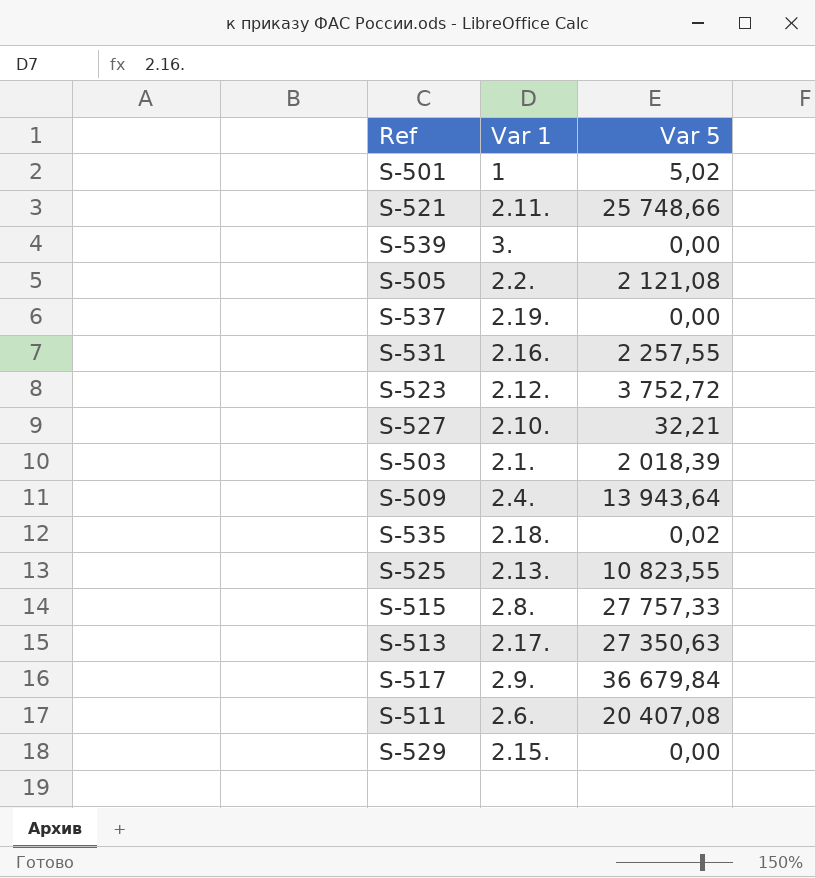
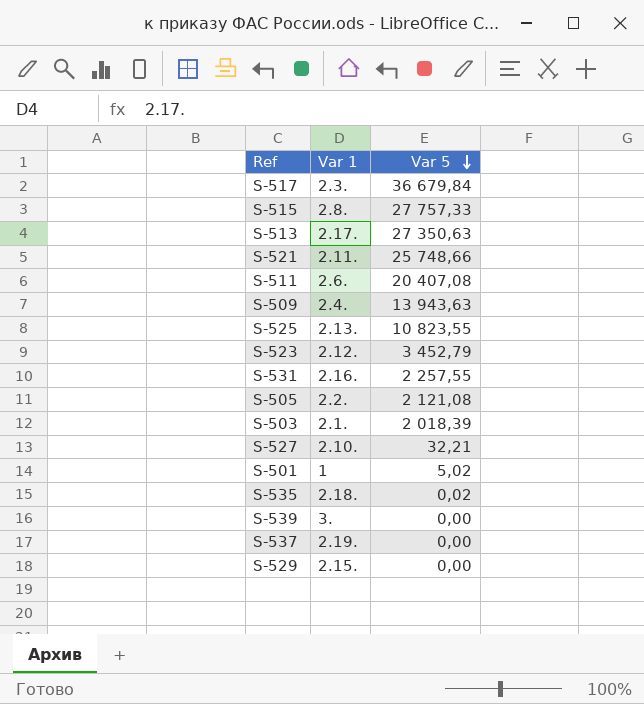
row order: none -> Var 5 descending
S-517 | Var 1: 2.9. -> 2.3.
S-509 | Var 5: 13 943,64 -> 13 943,63
S-523 | Var 5: 3 752,72 -> 3 452,79

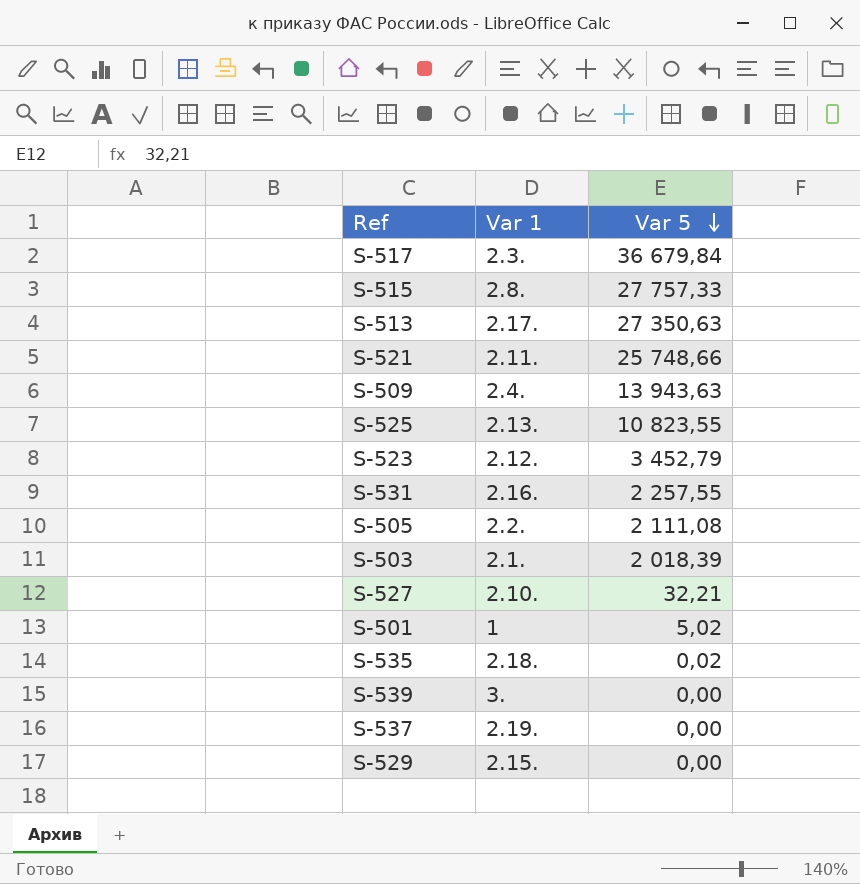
row S-511: 2.6. | 20 407,08 -> none
S-505 | Var 5: 2 121,08 -> 2 111,08

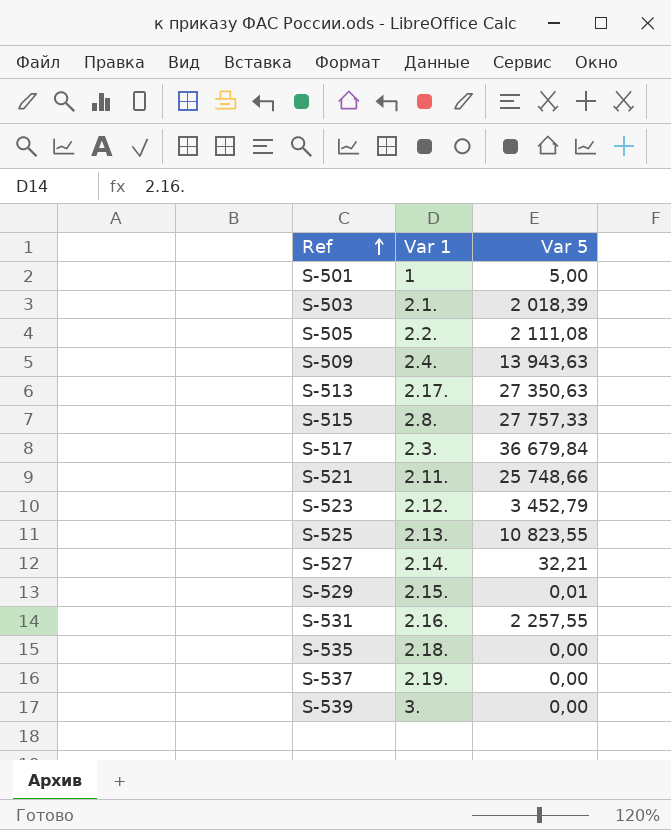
row order: Var 5 descending -> Ref ascending
S-501 | Var 5: 5,02 -> 5,00
S-527 | Var 1: 2.10. -> 2.14.
S-529 | Var 5: 0,00 -> 0,01
S-535 | Var 5: 0,02 -> 0,00

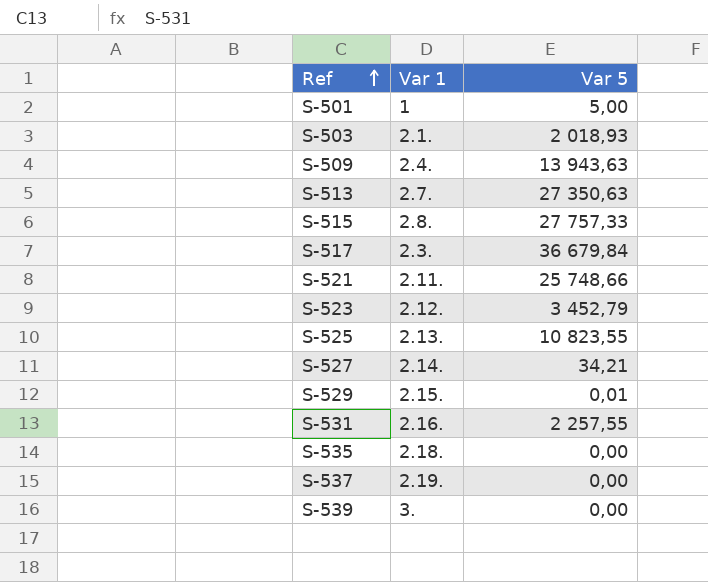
row S-505: 2.2. | 2 111,08 -> none
S-503 | Var 5: 2 018,39 -> 2 018,93
S-513 | Var 1: 2.17. -> 2.7.
S-527 | Var 5: 32,21 -> 34,21

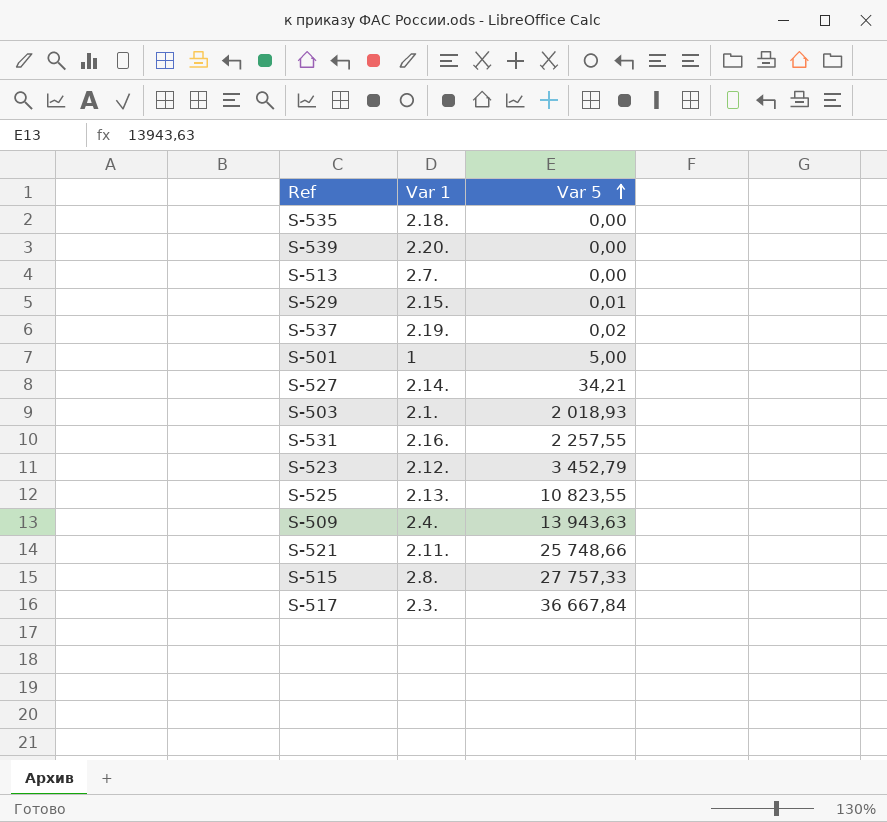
row order: Ref ascending -> Var 5 ascending
S-539 | Var 1: 3. -> 2.20.
S-513 | Var 5: 27 350,63 -> 0,00
S-537 | Var 5: 0,00 -> 0,02
S-517 | Var 5: 36 679,84 -> 36 667,84

